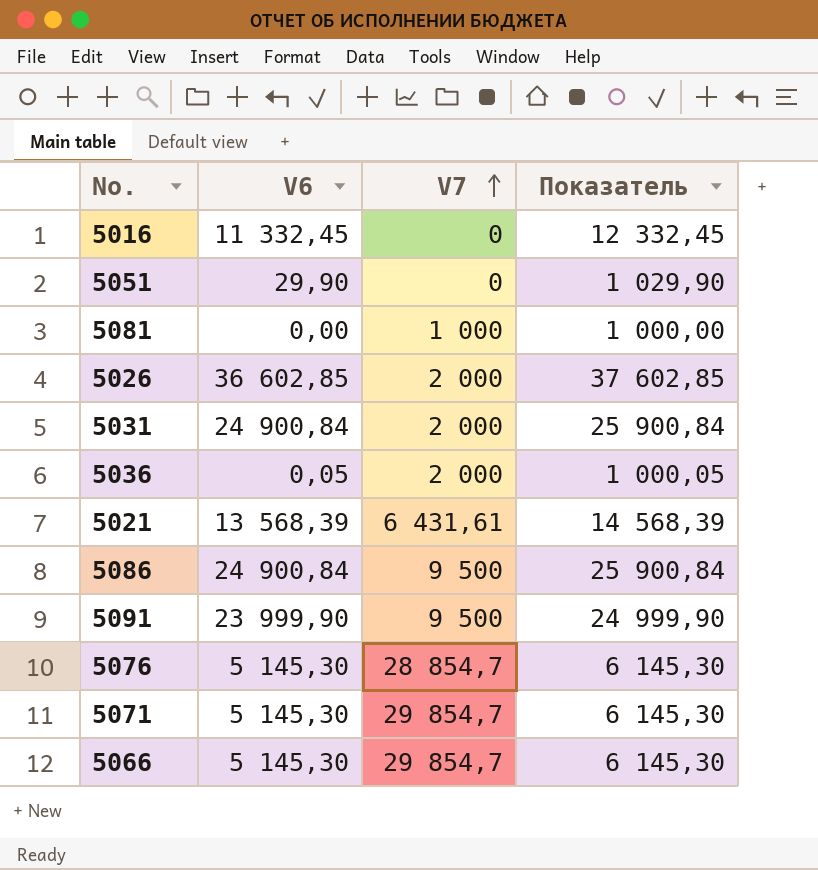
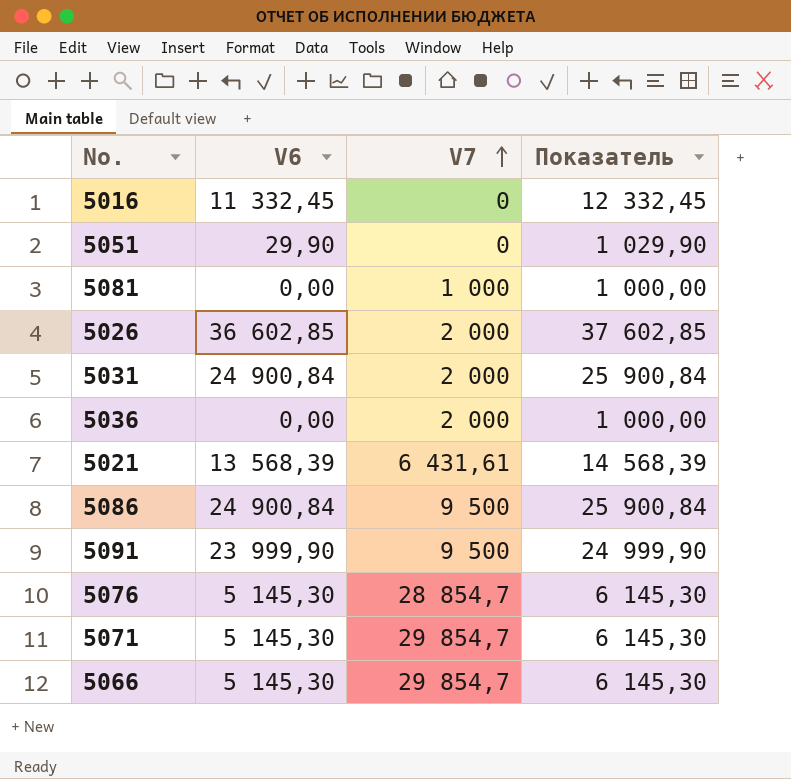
5036 | V6: 0,05 -> 0,00
5036 | Показатель: 1 000,05 -> 1 000,00

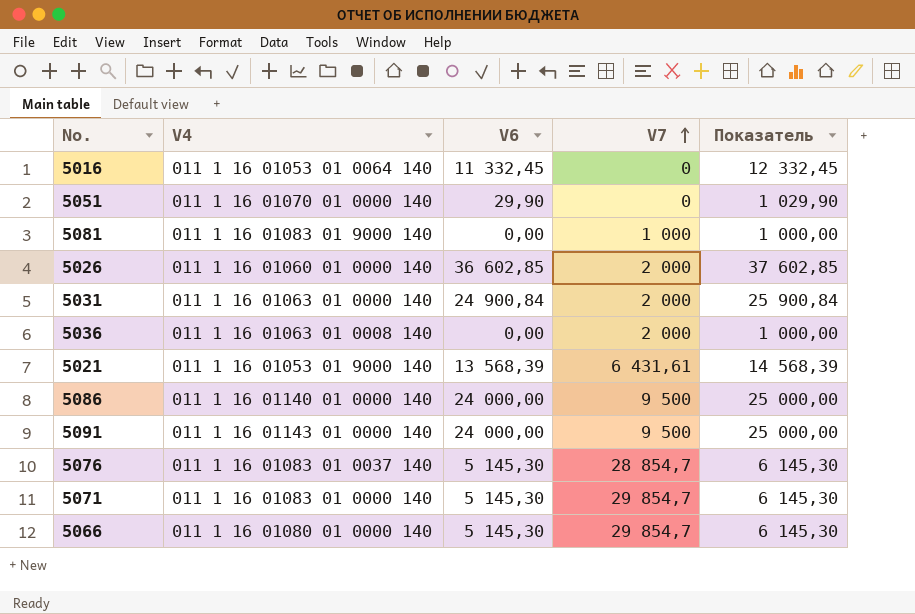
column V4 | position: none -> 2
5086 | V6: 24 900,84 -> 24 000,00
5086 | Показатель: 25 900,84 -> 25 000,00
5091 | V6: 23 999,90 -> 24 000,00
5091 | Показатель: 24 999,90 -> 25 000,00

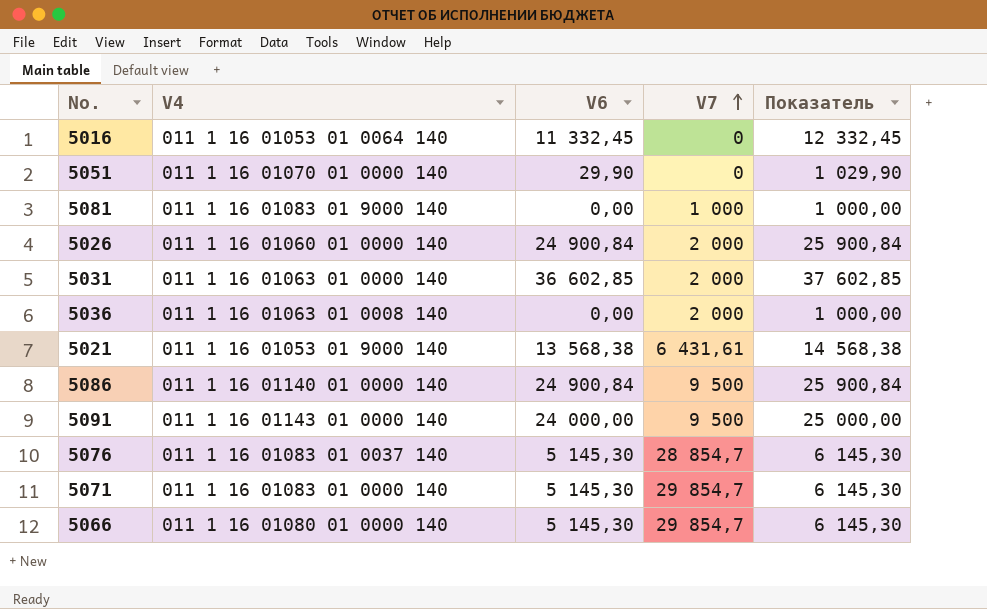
5026 | V6: 36 602,85 -> 24 900,84
5026 | Показатель: 37 602,85 -> 25 900,84
5031 | V6: 24 900,84 -> 36 602,85
5031 | Показатель: 25 900,84 -> 37 602,85
5021 | V6: 13 568,39 -> 13 568,38
5021 | Показатель: 14 568,39 -> 14 568,38
5086 | V6: 24 000,00 -> 24 900,84
5086 | Показатель: 25 000,00 -> 25 900,84

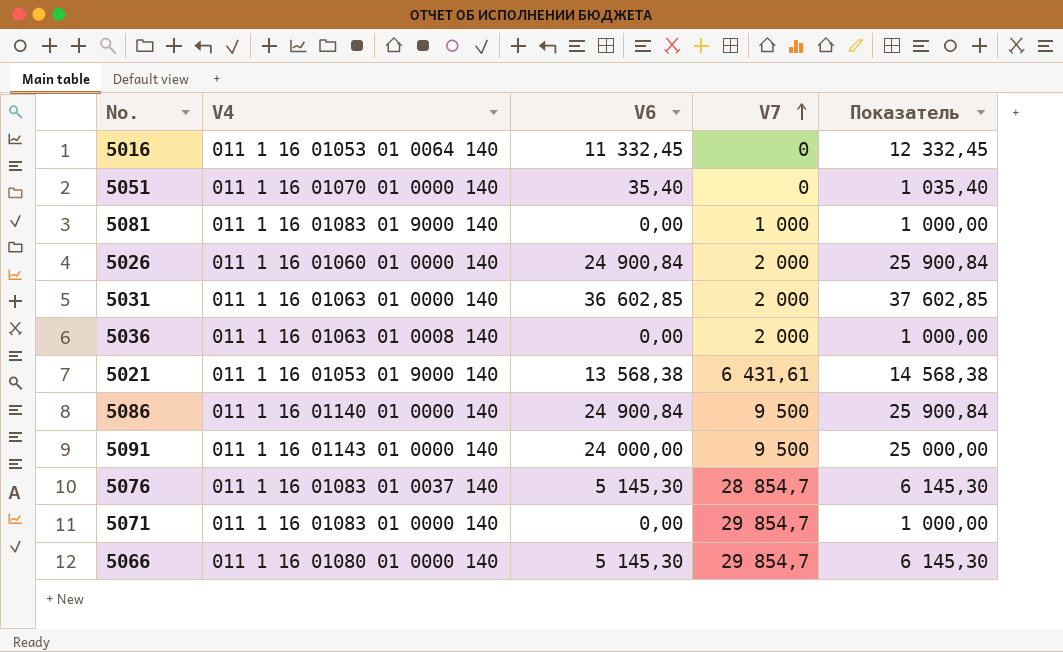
5051 | V6: 29,90 -> 35,40
5051 | Показатель: 1 029,90 -> 1 035,40
5071 | V6: 5 145,30 -> 0,00
5071 | Показатель: 6 145,30 -> 1 000,00

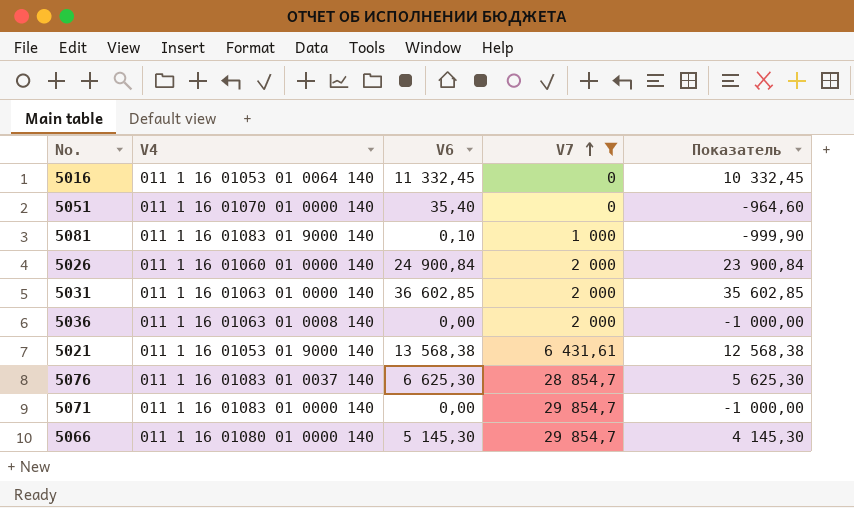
filter: none -> V7 != 9 500
column Показатель | formula: [V6] + 1000 -> [V6] - 1000
5081 | V6: 0,00 -> 0,10
5076 | V6: 5 145,30 -> 6 625,30

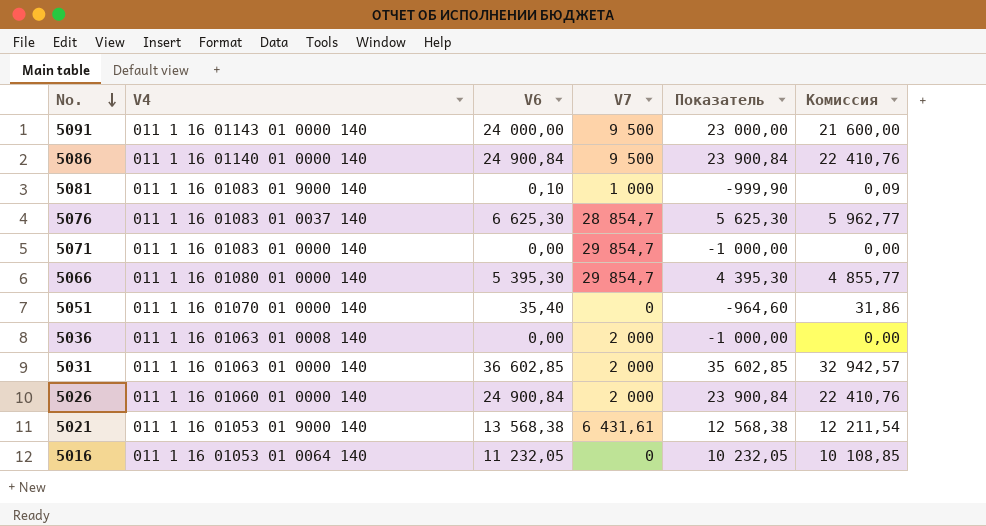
filter: V7 != 9 500 -> none
row order: V7 ascending -> No. descending
column Комиссия | formula: none -> [V6] * 0,9
5066 | V6: 5 145,30 -> 5 395,30
5066 | Показатель: 4 145,30 -> 4 395,30
5016 | V6: 11 332,45 -> 11 232,05
5016 | Показатель: 10 332,45 -> 10 232,05

